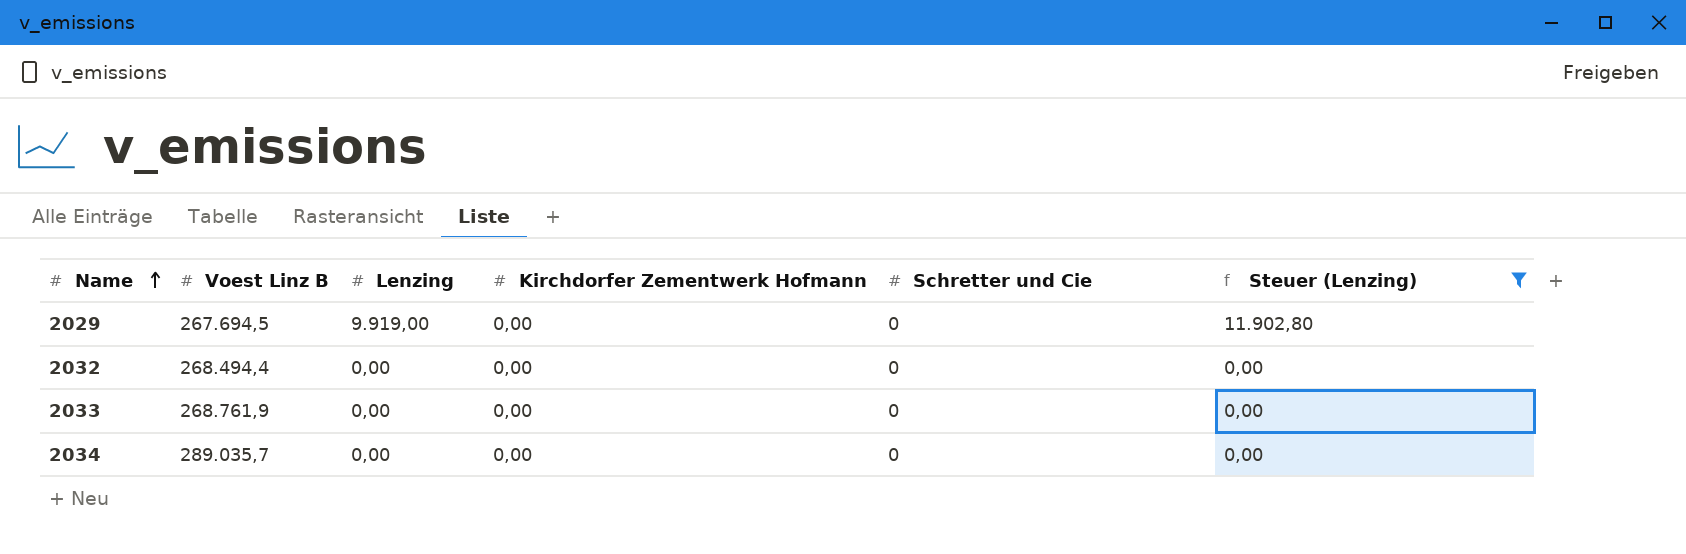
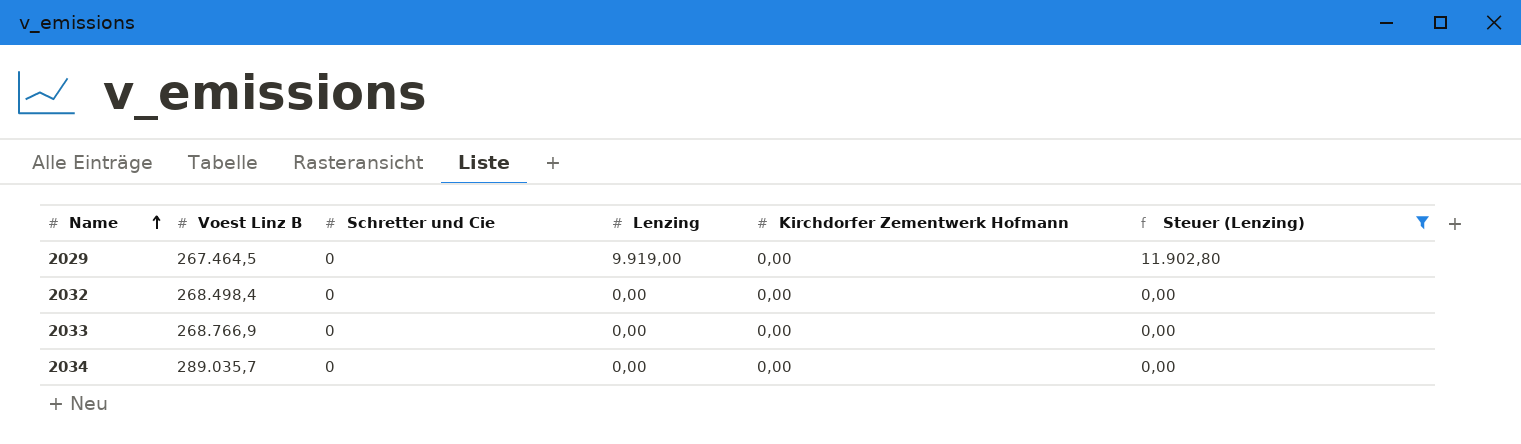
column Schretter und Cie | position: 5 -> 3
2029 | Voest Linz B: 267.694,5 -> 267.464,5
2032 | Voest Linz B: 268.494,4 -> 268.498,4
2033 | Voest Linz B: 268.761,9 -> 268.766,9

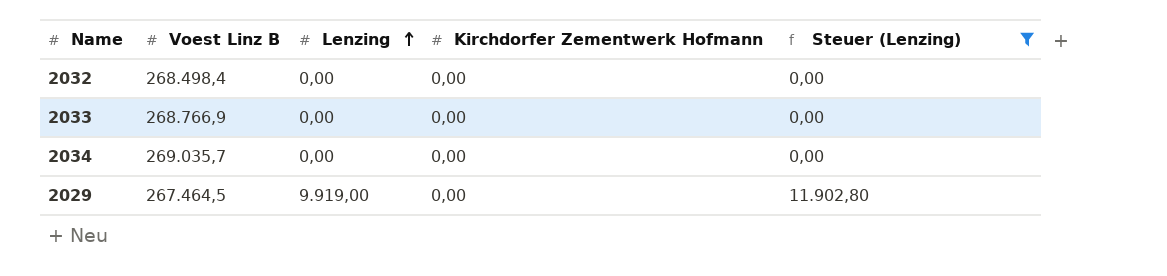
row order: Name ascending -> Lenzing ascending
column Schretter und Cie | position: 3 -> none
2034 | Voest Linz B: 289.035,7 -> 269.035,7

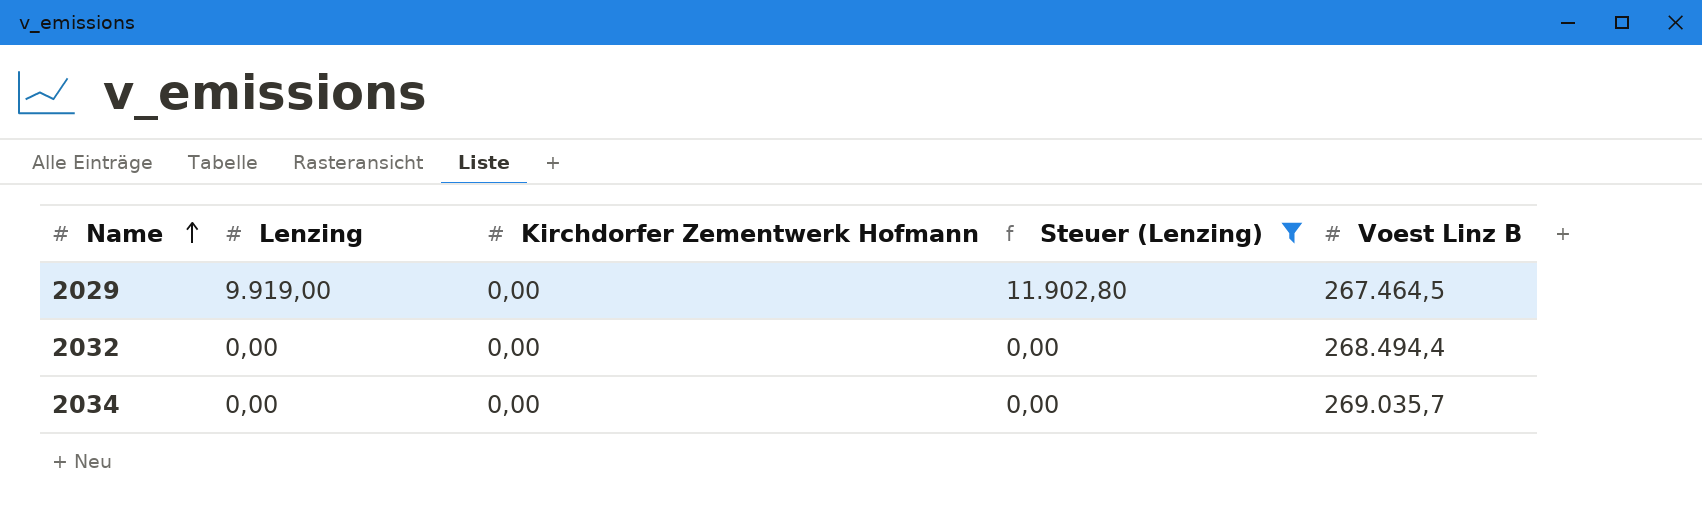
row order: Lenzing ascending -> Name ascending
column Voest Linz B | position: 2 -> 5
row 2033: 268.766,9 | 0,00 | 0,00 | 0,00 -> none
2032 | Voest Linz B: 268.498,4 -> 268.494,4

